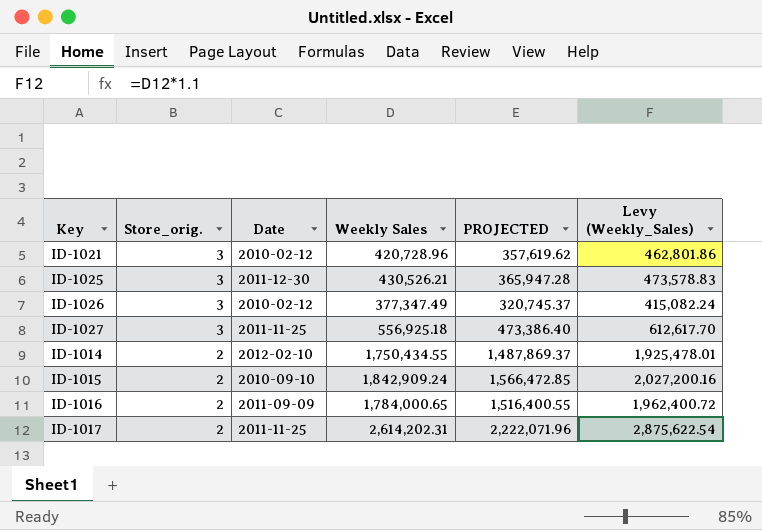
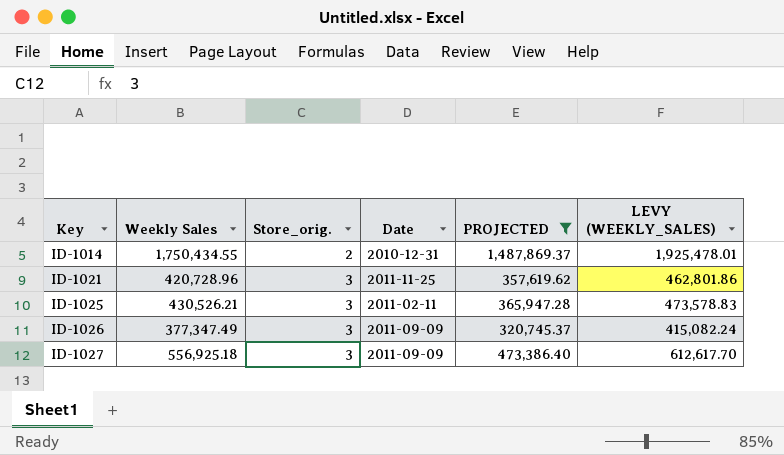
filter: none -> PROJECTED <= 1,487,869.37
row order: Store_orig. descending -> Key ascending
column Weekly Sales | position: 4 -> 2
column name: Levy (Weekly_Sales) -> LEVY (WEEKLY_SALES)
ID-1014 | Date: 2012-02-10 -> 2010-12-31
ID-1021 | Date: 2010-02-12 -> 2011-11-25
ID-1025 | Date: 2011-12-30 -> 2011-02-11
ID-1026 | Date: 2010-02-12 -> 2011-09-09
ID-1027 | Date: 2011-11-25 -> 2011-09-09

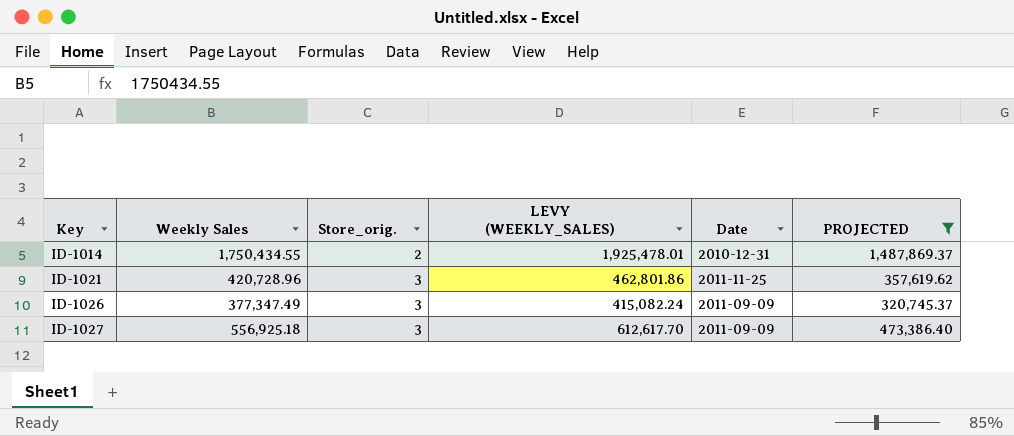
column LEVY (WEEKLY_SALES) | position: 6 -> 4
row ID-1025: 430,526.21 | 3 | 2011-02-11 | 365,947.28 | 473,578.83 -> none

